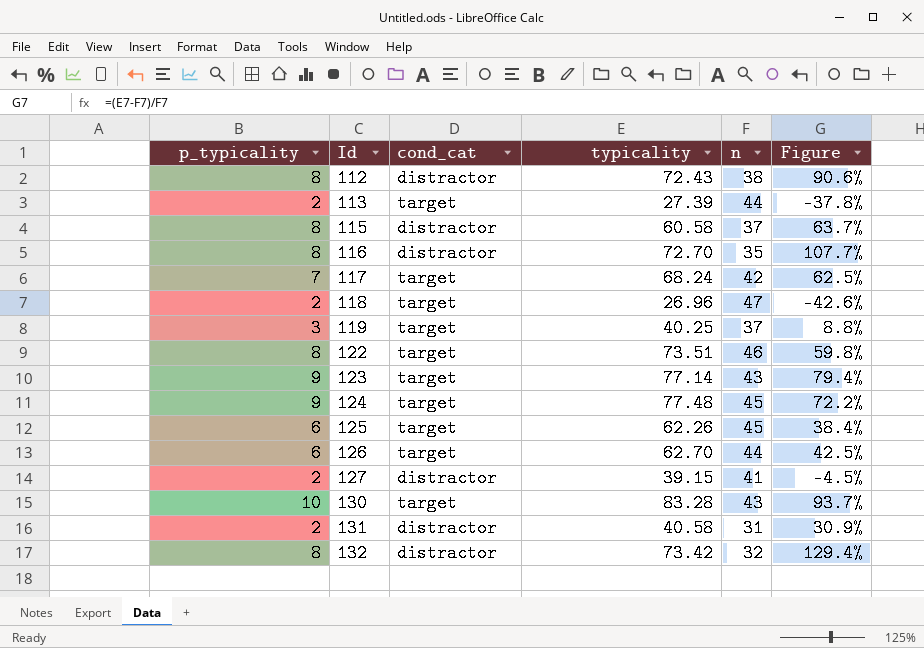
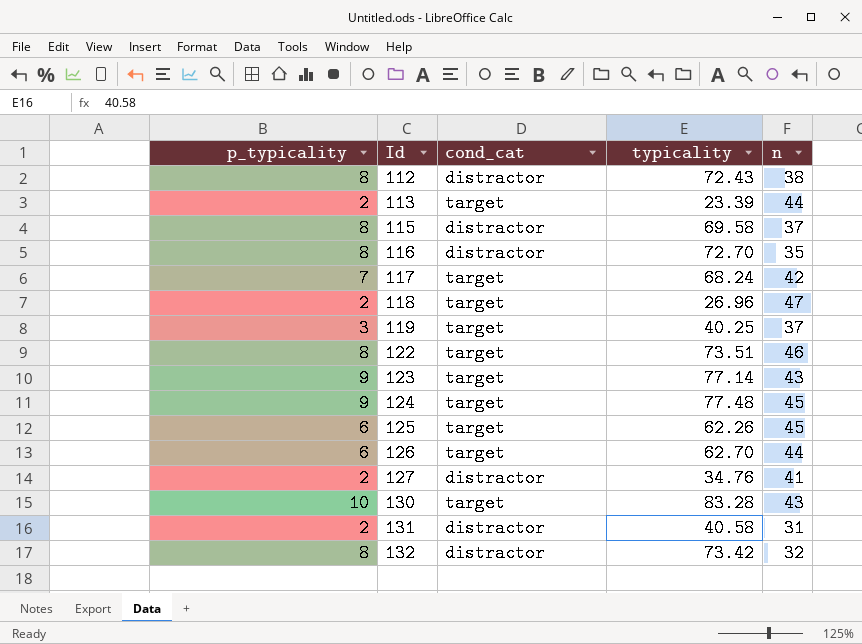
column Figure | formula: ([typicality] - [n]) / [n] -> none
113 | typicality: 27.39 -> 23.39
115 | typicality: 60.58 -> 69.58
127 | typicality: 39.15 -> 34.76

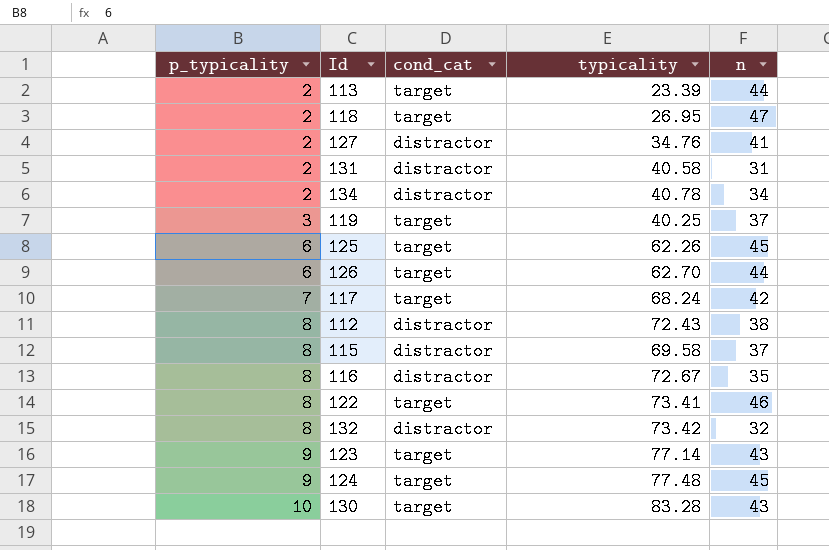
row order: Id ascending -> p_typicality ascending
118 | typicality: 26.96 -> 26.95
row 134: none -> 2 | distractor | 40.78 | 34
116 | typicality: 72.70 -> 72.67
122 | typicality: 73.51 -> 73.41

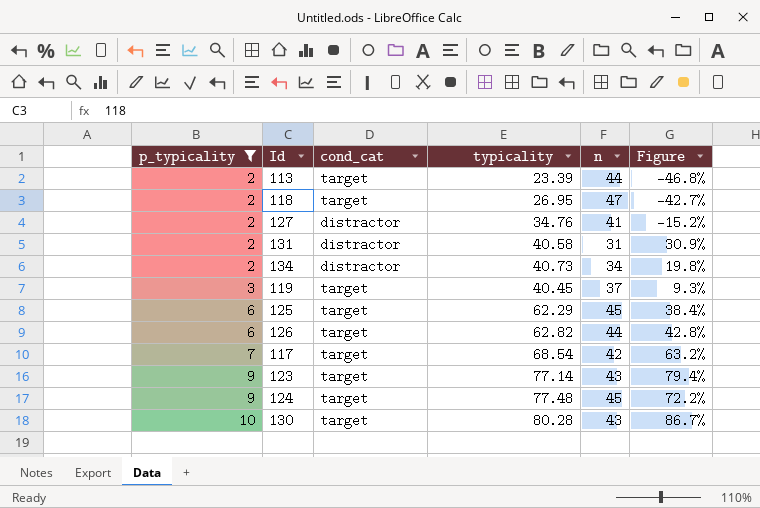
filter: none -> p_typicality != 8
column Figure | formula: none -> ([typicality] - [n]) / [n]
134 | typicality: 40.78 -> 40.73
119 | typicality: 40.25 -> 40.45
125 | typicality: 62.26 -> 62.29
126 | typicality: 62.70 -> 62.82
117 | typicality: 68.24 -> 68.54
130 | typicality: 83.28 -> 80.28

